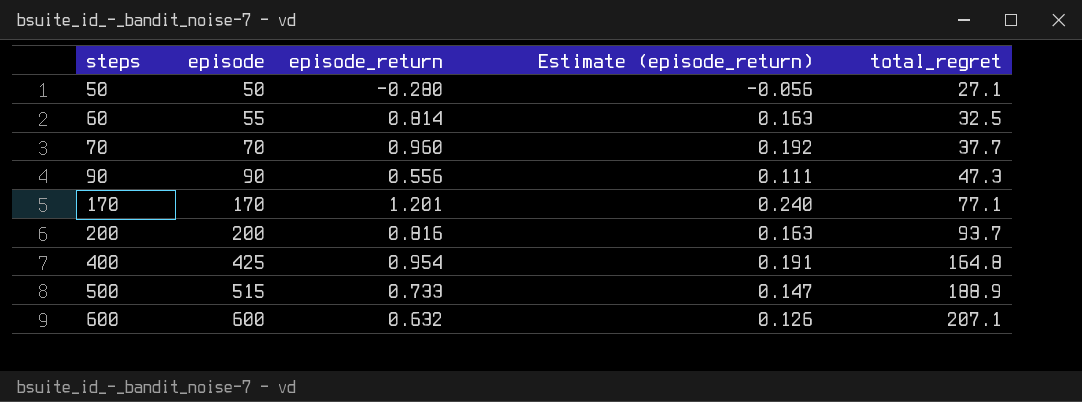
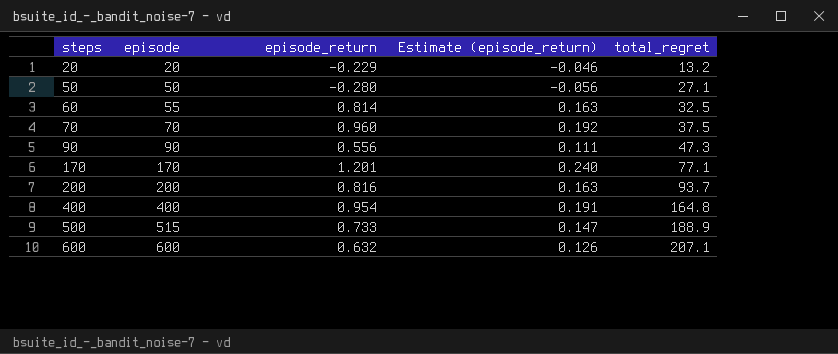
row 20: none -> 20 | -0.229 | -0.046 | 13.2
70 | total_regret: 37.7 -> 37.5
400 | episode: 425 -> 400

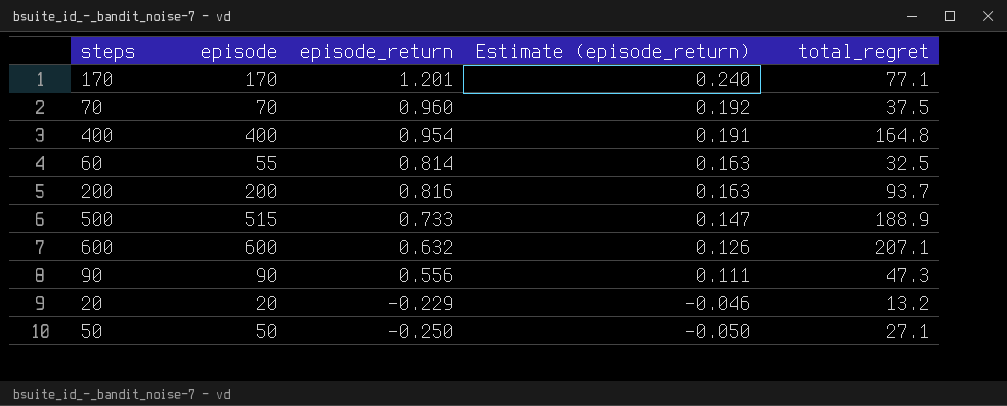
row order: steps ascending -> Estimate (episode_return) descending
50 | episode_return: -0.280 -> -0.250
50 | Estimate (episode_return): -0.056 -> -0.050

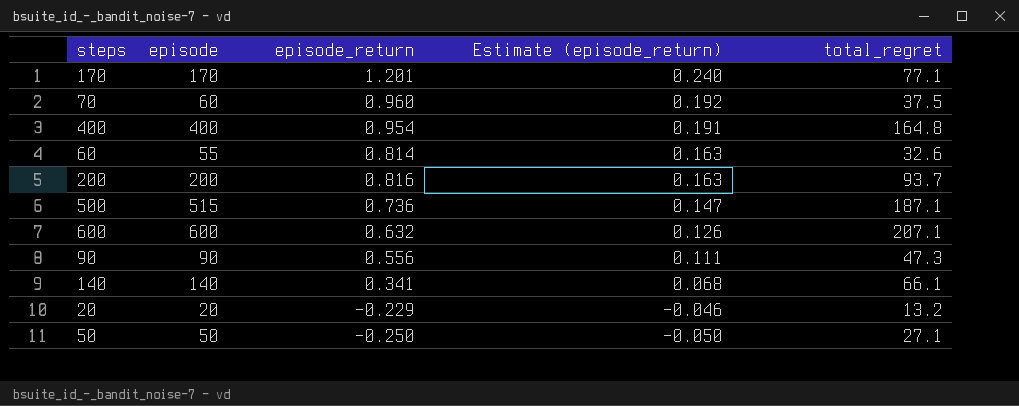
70 | episode: 70 -> 60
60 | total_regret: 32.5 -> 32.6
500 | episode_return: 0.733 -> 0.736
500 | total_regret: 188.9 -> 187.1
row 140: none -> 140 | 0.341 | 0.068 | 66.1

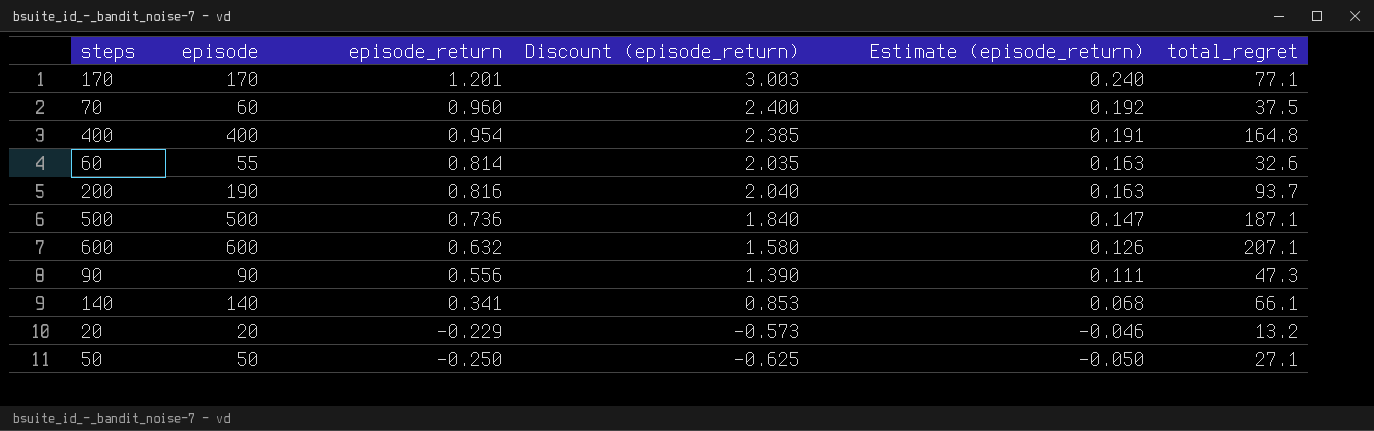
column Discount (episode_return) | formula: none -> [episode_return] * 2.5
200 | episode: 200 -> 190
500 | episode: 515 -> 500

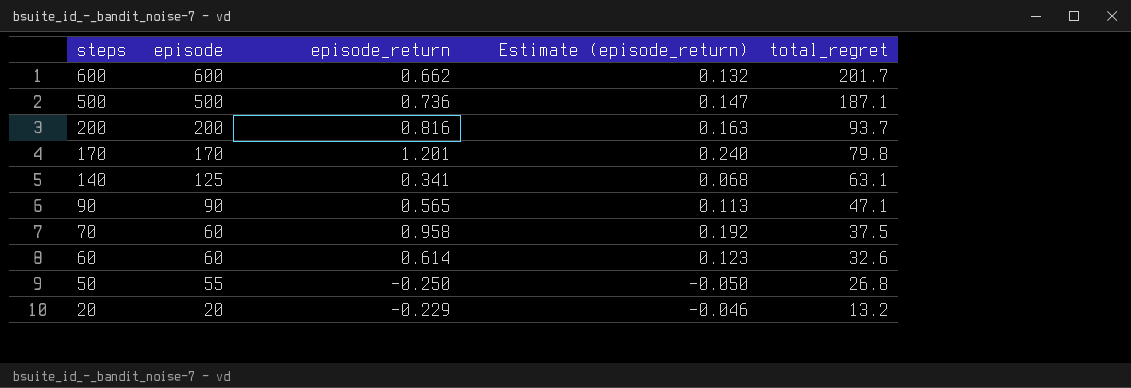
row order: Estimate (episode_return) descending -> steps descending
column Discount (episode_return) | formula: [episode_return] * 2.5 -> none
row 400: 400 | 0.954 | 2.385 | 0.191 | 164.8 -> none
600 | episode_return: 0.632 -> 0.662
600 | Estimate (episode_return): 0.126 -> 0.132
600 | total_regret: 207.1 -> 201.7
200 | episode: 190 -> 200
170 | total_regret: 77.1 -> 79.8
140 | episode: 140 -> 125
140 | total_regret: 66.1 -> 63.1
90 | episode_return: 0.556 -> 0.565
90 | Estimate (episode_return): 0.111 -> 0.113
90 | total_regret: 47.3 -> 47.1
70 | episode_return: 0.960 -> 0.958
60 | episode: 55 -> 60
60 | episode_return: 0.814 -> 0.614
60 | Estimate (episode_return): 0.163 -> 0.123
50 | episode: 50 -> 55
50 | total_regret: 27.1 -> 26.8

